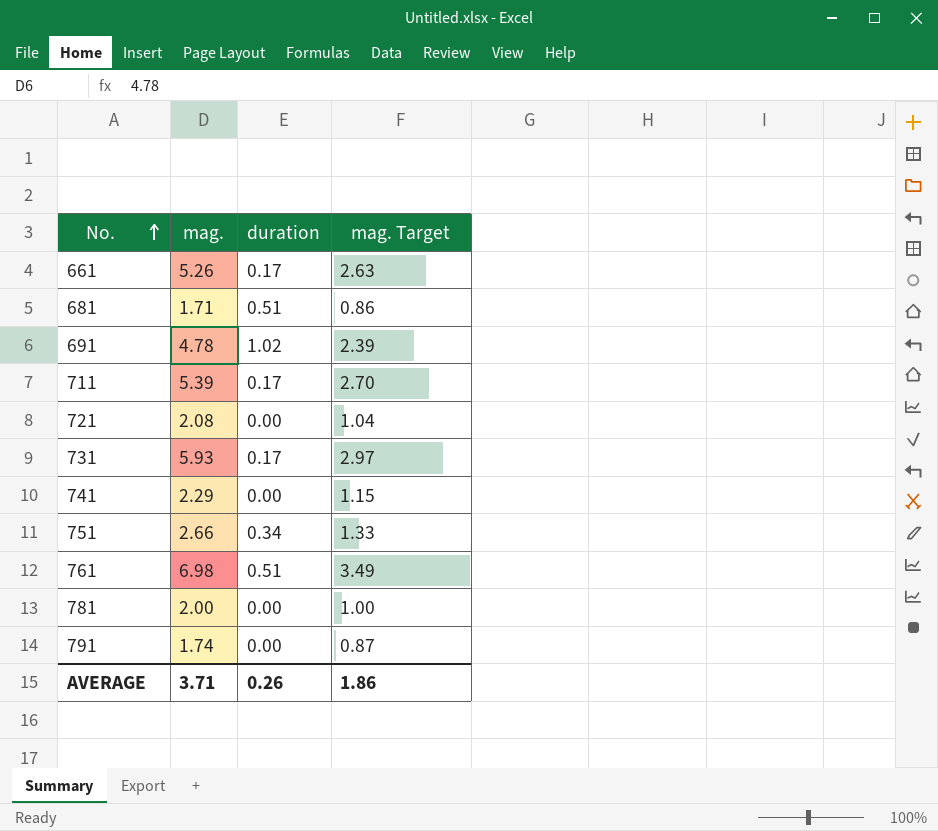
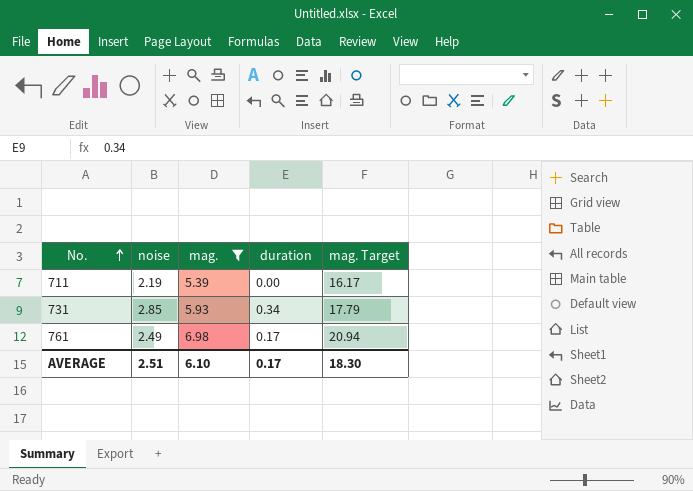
filter: none -> mag. >= 5.39
column noise | position: none -> 2
column mag. Target | formula: [mag.] * 0.5 -> [mag.] * 3
711 | duration: 0.17 -> 0.00
731 | duration: 0.17 -> 0.34
761 | duration: 0.51 -> 0.17
AVERAGE | mag.: 3.71 -> 6.10
AVERAGE | duration: 0.26 -> 0.17
AVERAGE | mag. Target: 1.86 -> 18.30

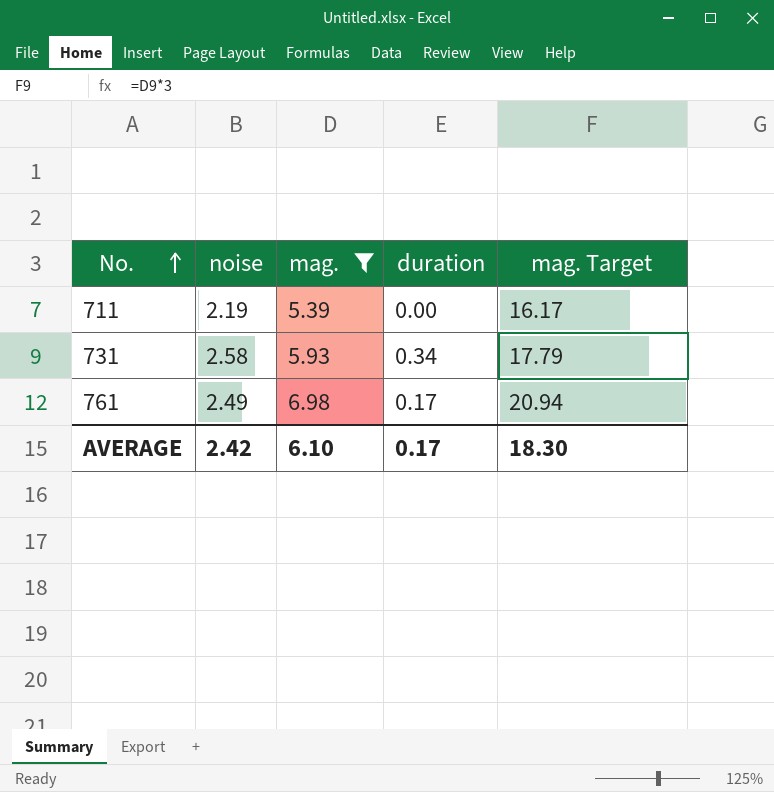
731 | noise: 2.85 -> 2.58
AVERAGE | noise: 2.51 -> 2.42

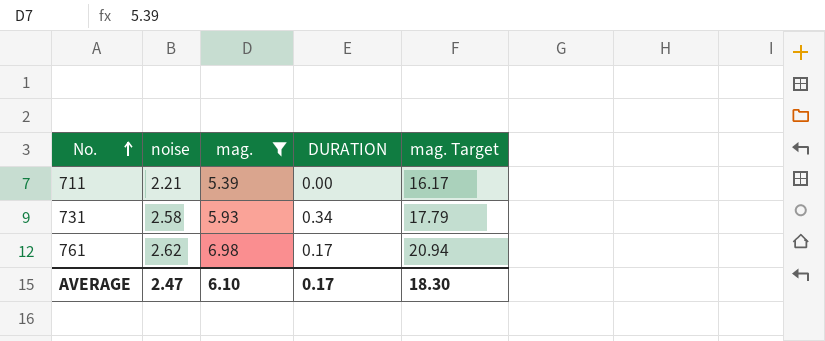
column name: duration -> DURATION
711 | noise: 2.19 -> 2.21
761 | noise: 2.49 -> 2.62
AVERAGE | noise: 2.42 -> 2.47

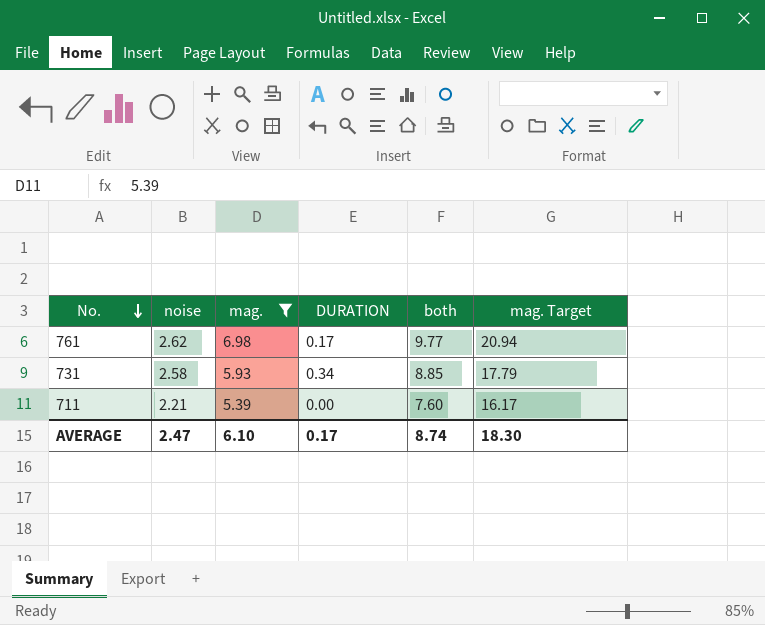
row order: No. ascending -> No. descending
column both | formula: none -> [noise] + [mag.] + [DURATION]

